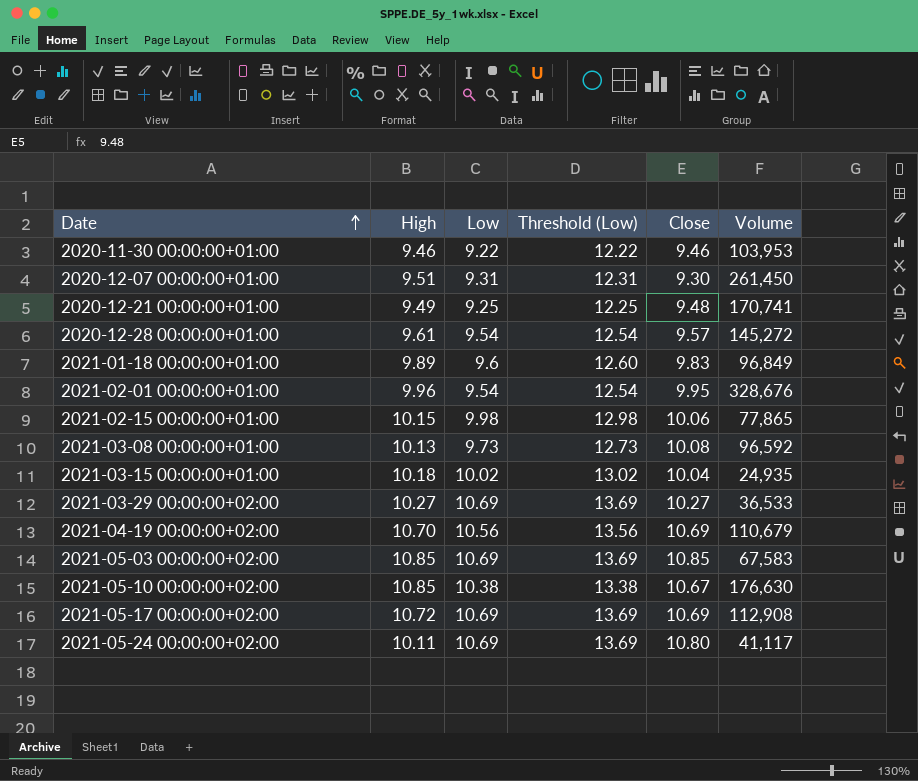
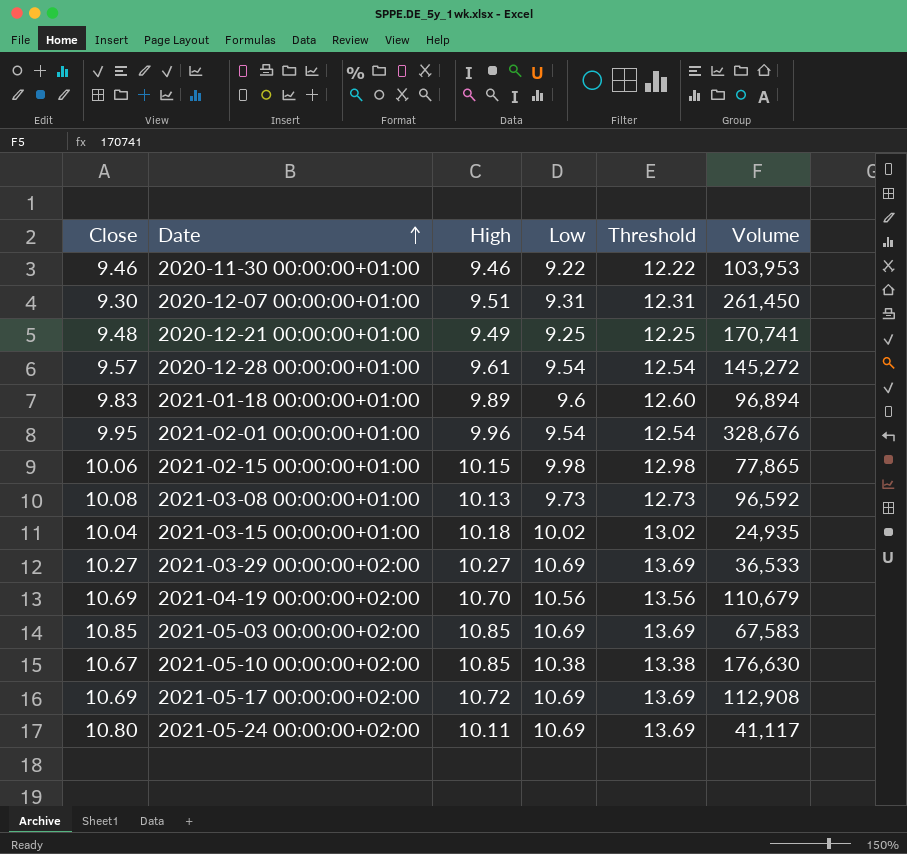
column Close | position: 5 -> 1
column name: Threshold (Low) -> Threshold
2021-01-18 00:00:00+01:00 | Volume: 96,849 -> 96,894

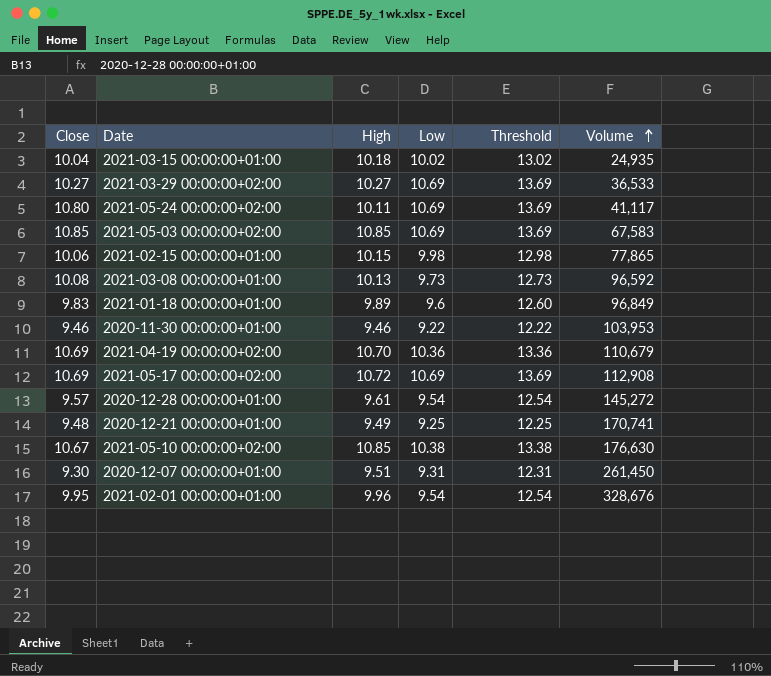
row order: Date ascending -> Volume ascending
2021-01-18 00:00:00+01:00 | Volume: 96,894 -> 96,849
2021-04-19 00:00:00+02:00 | Low: 10.56 -> 10.36
2021-04-19 00:00:00+02:00 | Threshold: 13.56 -> 13.36

